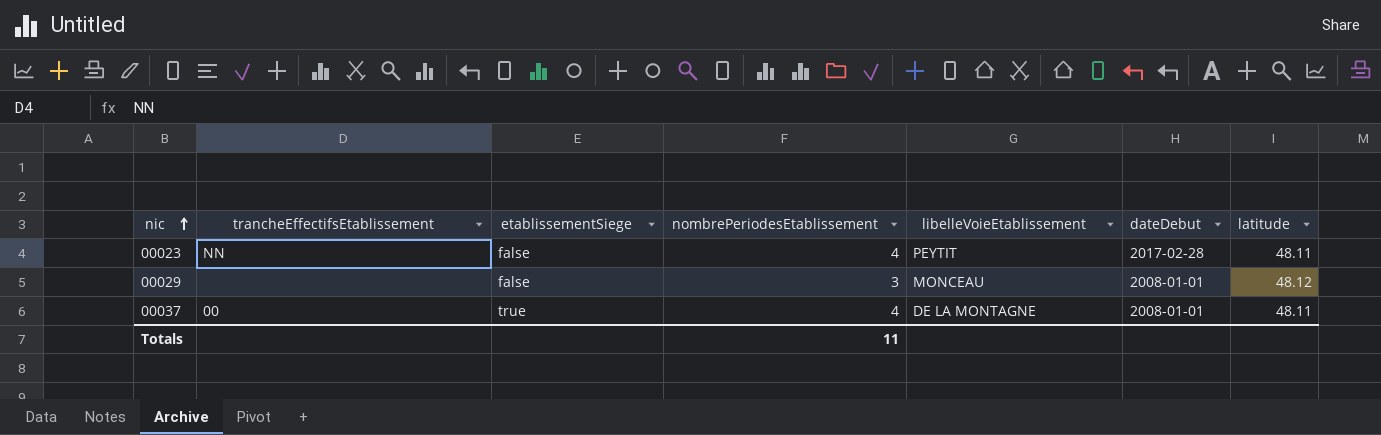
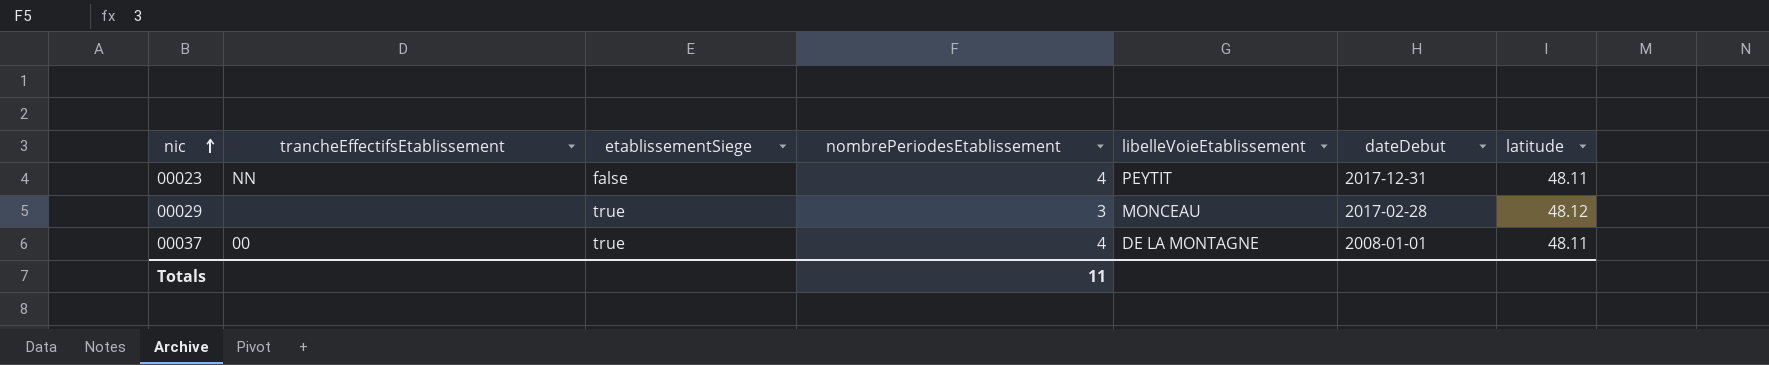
00023 | dateDebut: 2017-02-28 -> 2017-12-31
00029 | etablissementSiege: false -> true
00029 | dateDebut: 2008-01-01 -> 2017-02-28

